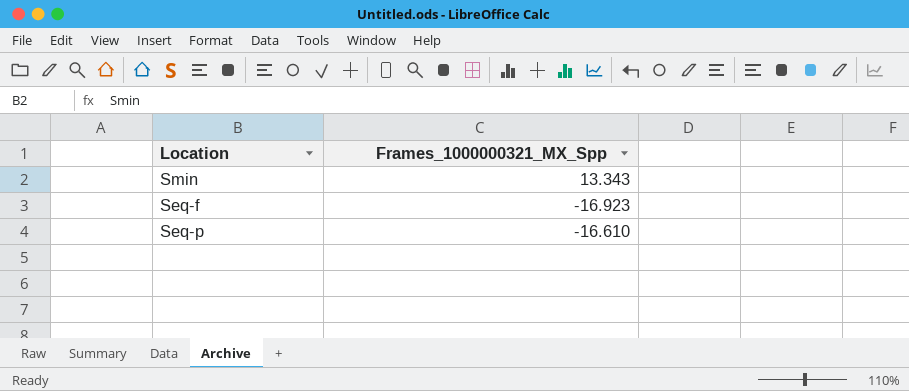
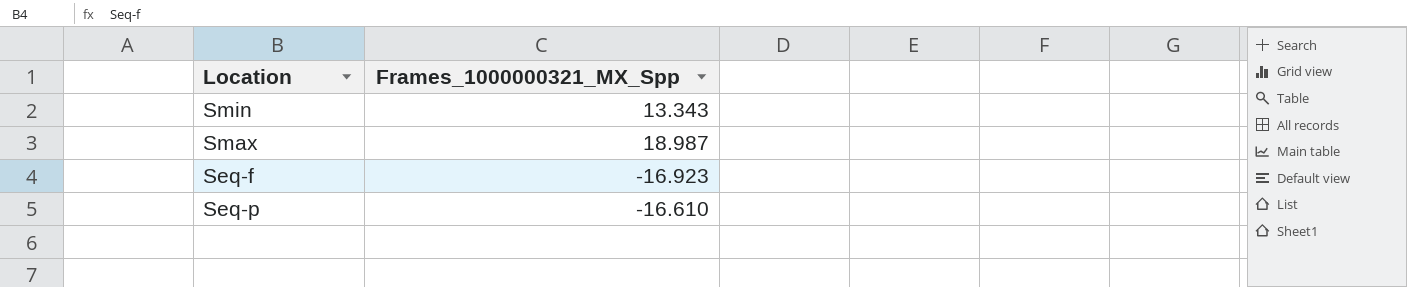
row Smax: none -> 18.987

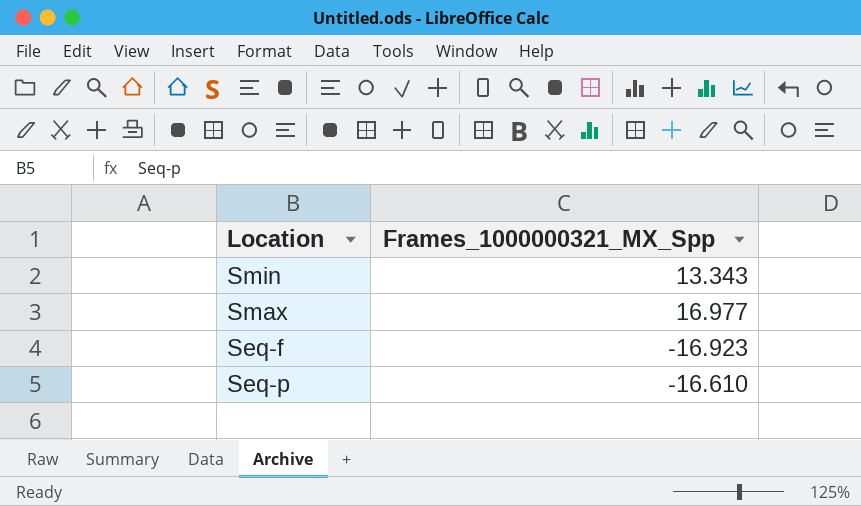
Smax | Frames_1000000321_MX_Spp: 18.987 -> 16.977

